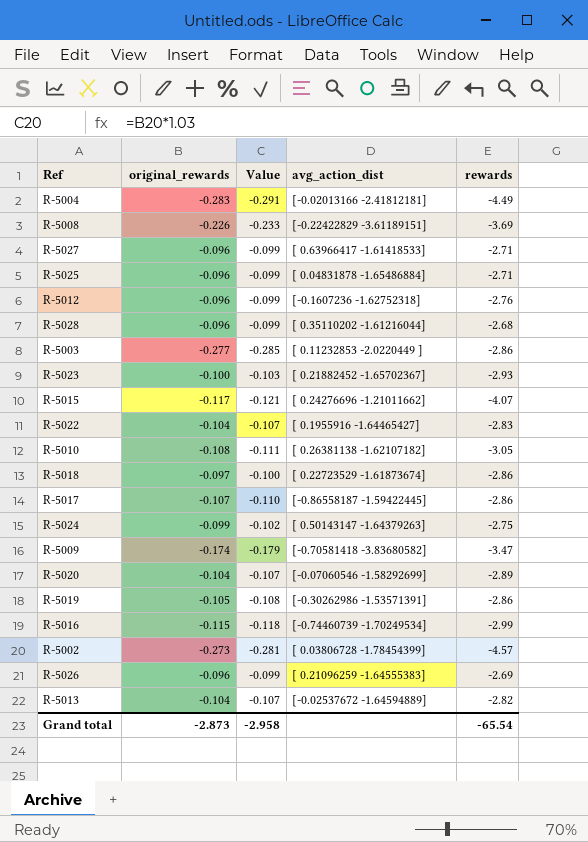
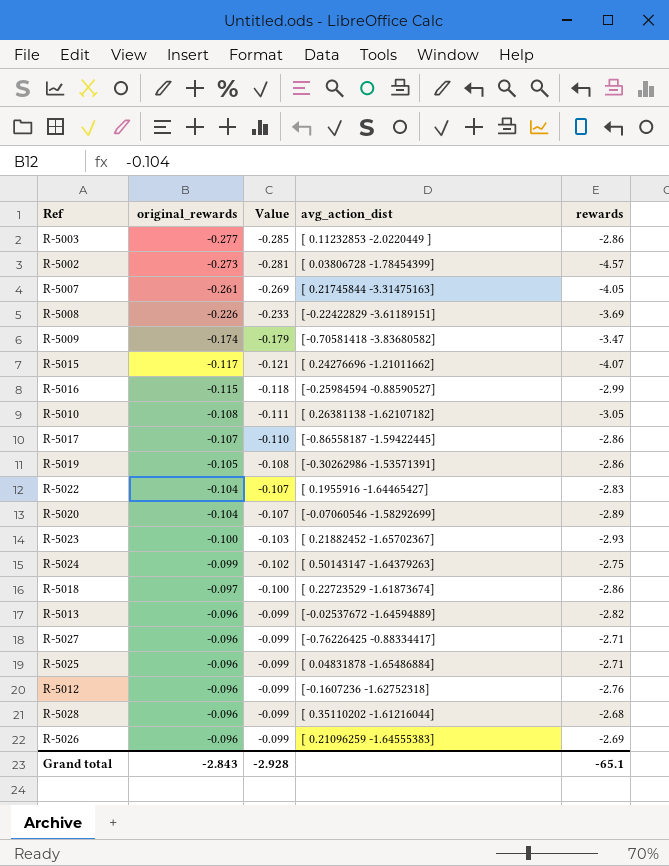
row order: none -> original_rewards ascending
row R-5004: -0.283 | -0.291 | [-0.02013166 -2.41812181] | -4.49 -> none
row R-5007: none -> -0.261 | -0.269 | [ 0.21745844 -3.31475163] | -4.05
R-5016 | avg_action_dist: [-0.74460739 -1.70249534] -> [-0.25984594 -0.88590527]
R-5013 | original_rewards: -0.104 -> -0.096
R-5013 | Value: -0.107 -> -0.099
R-5027 | avg_action_dist: [ 0.63966417 -1.61418533] -> [-0.76226425 -0.88334417]
Grand total | original_rewards: -2.873 -> -2.843
Grand total | Value: -2.958 -> -2.928
Grand total | rewards: -65.54 -> -65.1

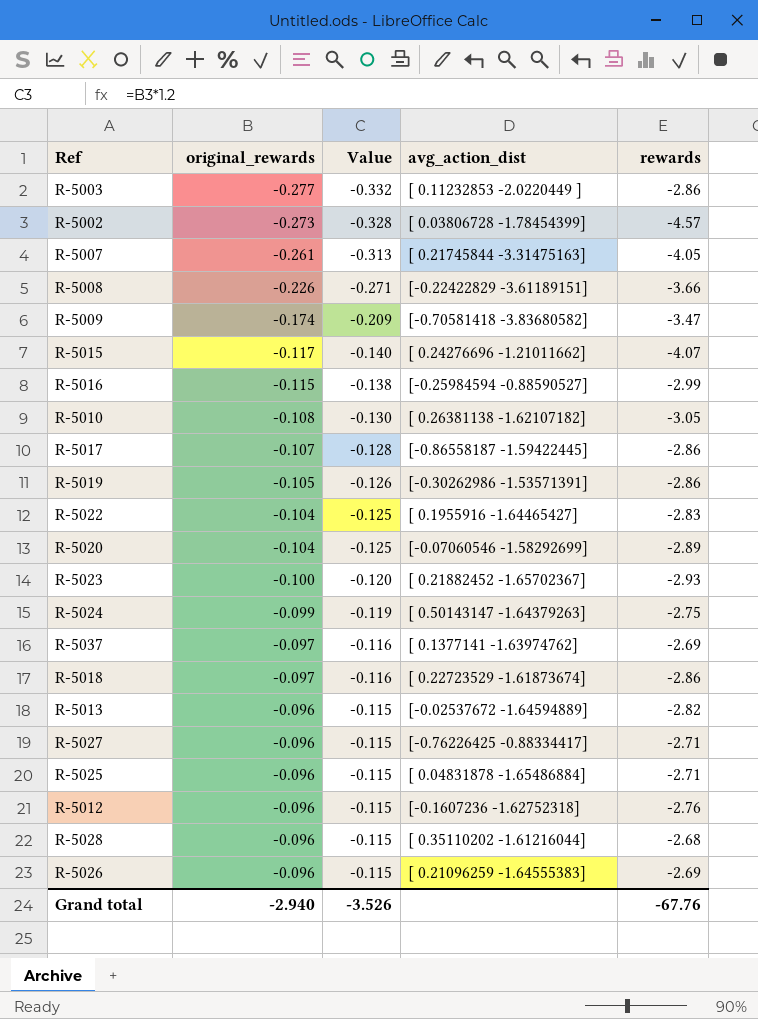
column Value | formula: [original_rewards] * 1.03 -> [original_rewards] * 1.2
R-5008 | rewards: -3.69 -> -3.66
row R-5037: none -> -0.097 | -0.116 | [ 0.1377141 -1.63974762] | -2.69
Grand total | original_rewards: -2.843 -> -2.940
Grand total | Value: -2.928 -> -3.526
Grand total | rewards: -65.1 -> -67.76

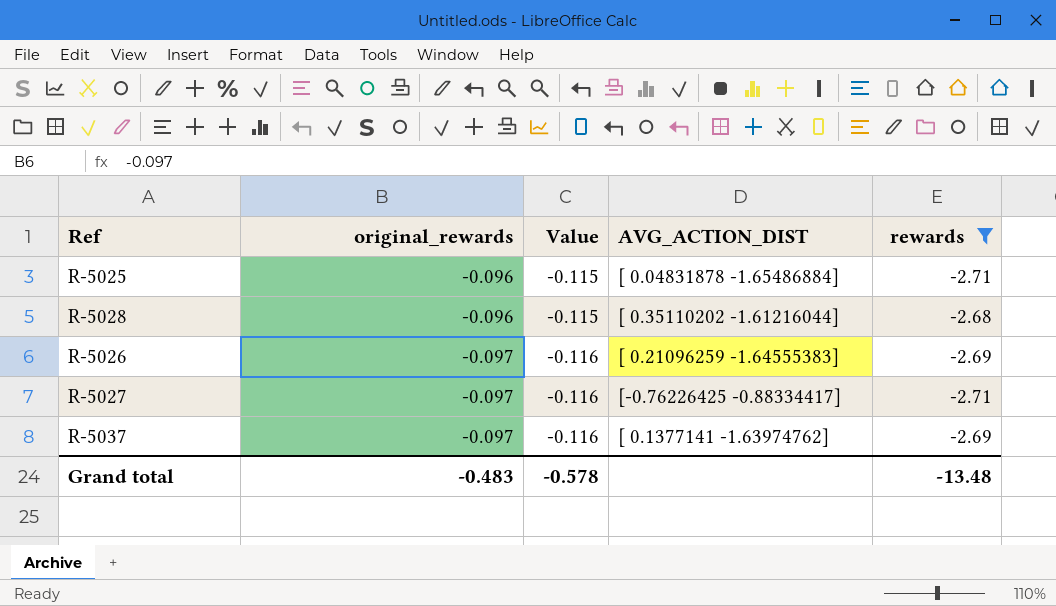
filter: none -> rewards >= -2.71
row order: original_rewards ascending -> original_rewards descending
column name: avg_action_dist -> AVG_ACTION_DIST
R-5026 | original_rewards: -0.096 -> -0.097
R-5026 | Value: -0.115 -> -0.116
R-5027 | original_rewards: -0.096 -> -0.097
R-5027 | Value: -0.115 -> -0.116
Grand total | original_rewards: -2.940 -> -0.483
Grand total | Value: -3.526 -> -0.578
Grand total | rewards: -67.76 -> -13.48

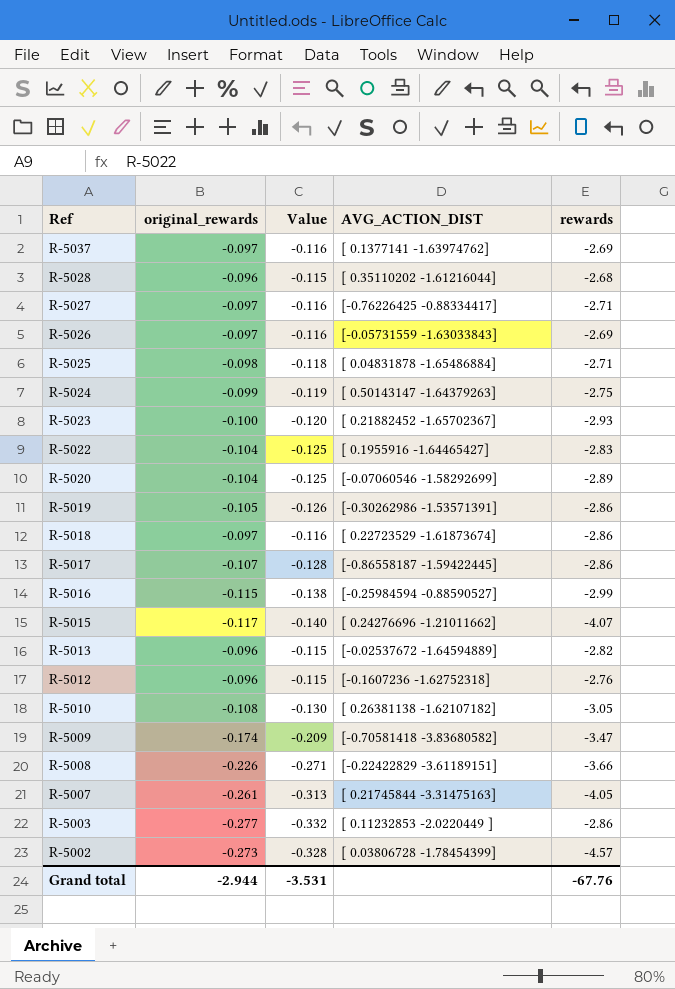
filter: rewards >= -2.71 -> none
row order: original_rewards descending -> Ref descending
R-5026 | AVG_ACTION_DIST: [ 0.21096259 -1.64555383] -> [-0.05731559 -1.63033843]
R-5025 | original_rewards: -0.096 -> -0.098
R-5025 | Value: -0.115 -> -0.118
Grand total | original_rewards: -0.483 -> -2.944
Grand total | Value: -0.578 -> -3.531
Grand total | rewards: -13.48 -> -67.76

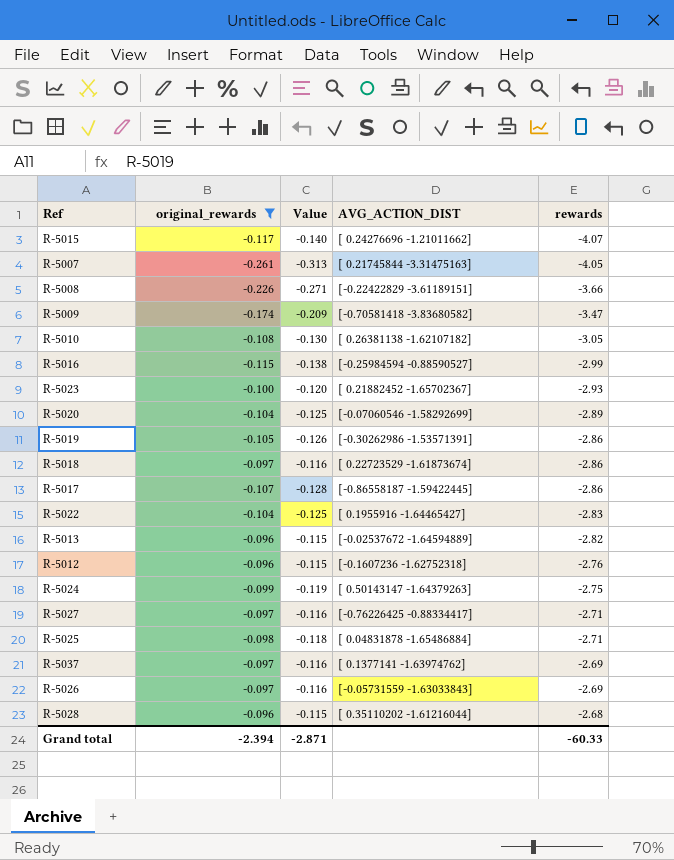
filter: none -> original_rewards >= -0.261
row order: Ref descending -> rewards ascending
Grand total | original_rewards: -2.944 -> -2.394
Grand total | Value: -3.531 -> -2.871
Grand total | rewards: -67.76 -> -60.33

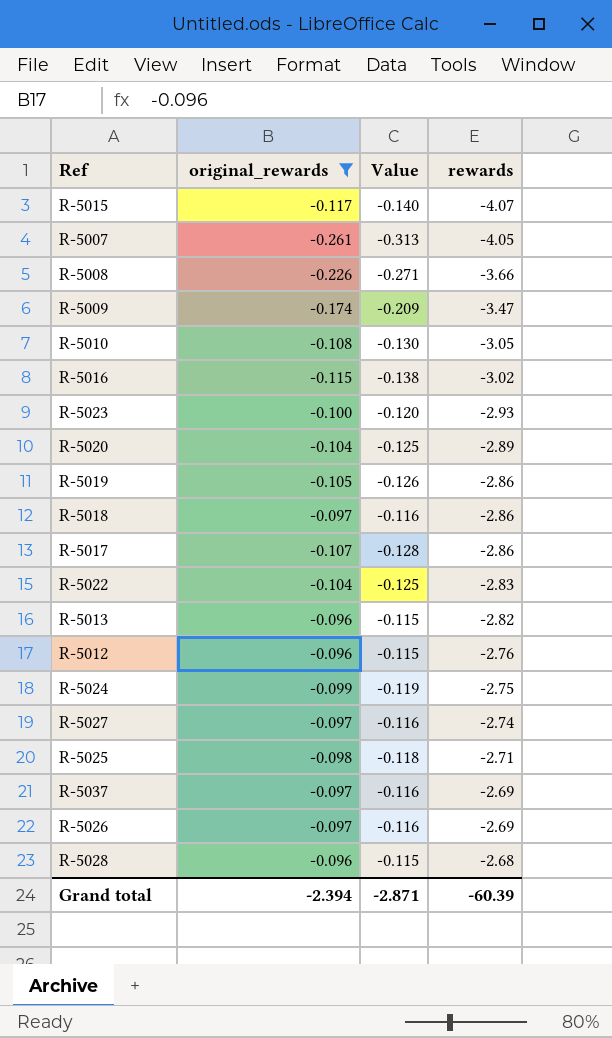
column AVG_ACTION_DIST | position: 4 -> none
R-5016 | rewards: -2.99 -> -3.02
R-5027 | rewards: -2.71 -> -2.74
Grand total | rewards: -60.33 -> -60.39

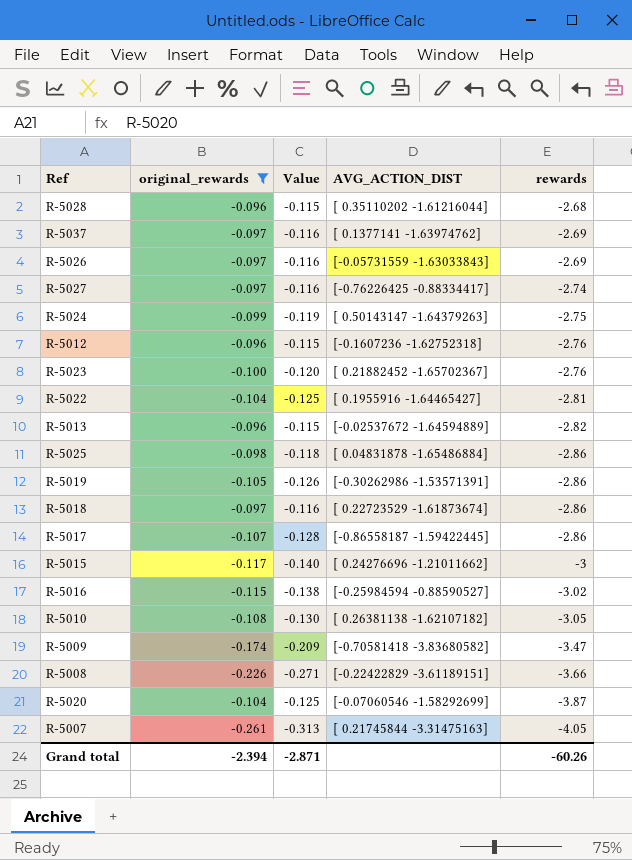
row order: rewards ascending -> rewards descending
column AVG_ACTION_DIST | position: none -> 4
R-5023 | rewards: -2.93 -> -2.76
R-5022 | rewards: -2.83 -> -2.81
R-5025 | rewards: -2.71 -> -2.86
R-5015 | rewards: -4.07 -> -3
R-5020 | rewards: -2.89 -> -3.87
Grand total | rewards: -60.39 -> -60.26

